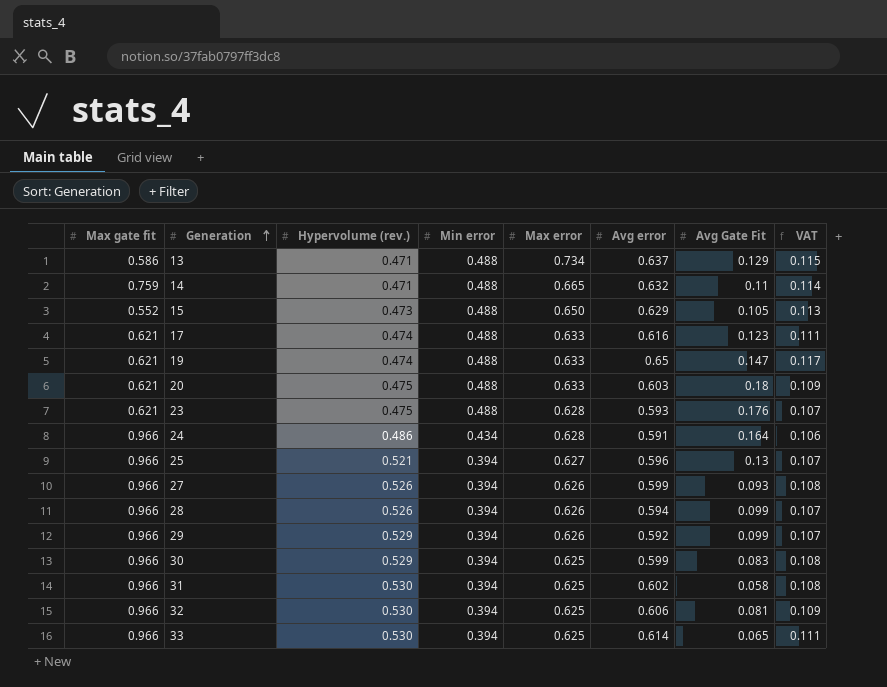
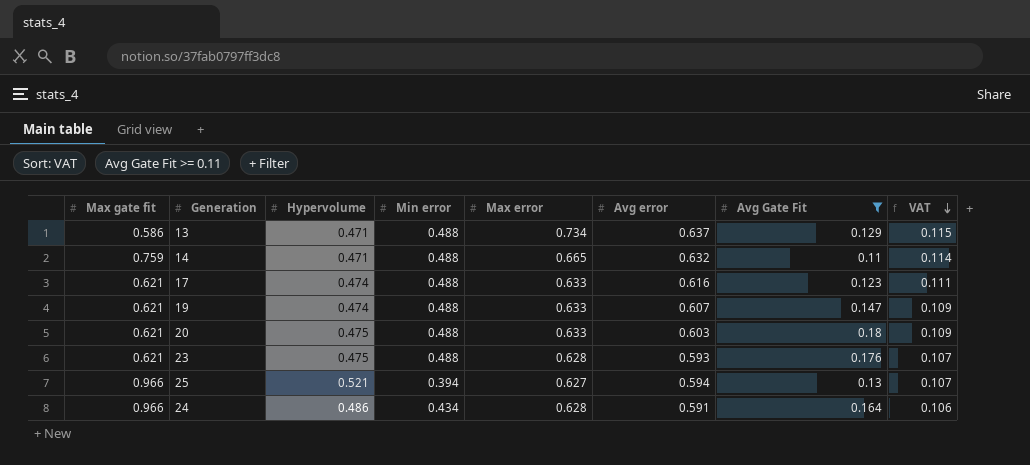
filter: none -> Avg Gate Fit >= 0.11
row order: Generation ascending -> VAT descending
column name: Hypervolume (rev.) -> Hypervolume
19 | Avg error: 0.65 -> 0.607
19 | VAT: 0.117 -> 0.109
25 | Avg error: 0.596 -> 0.594

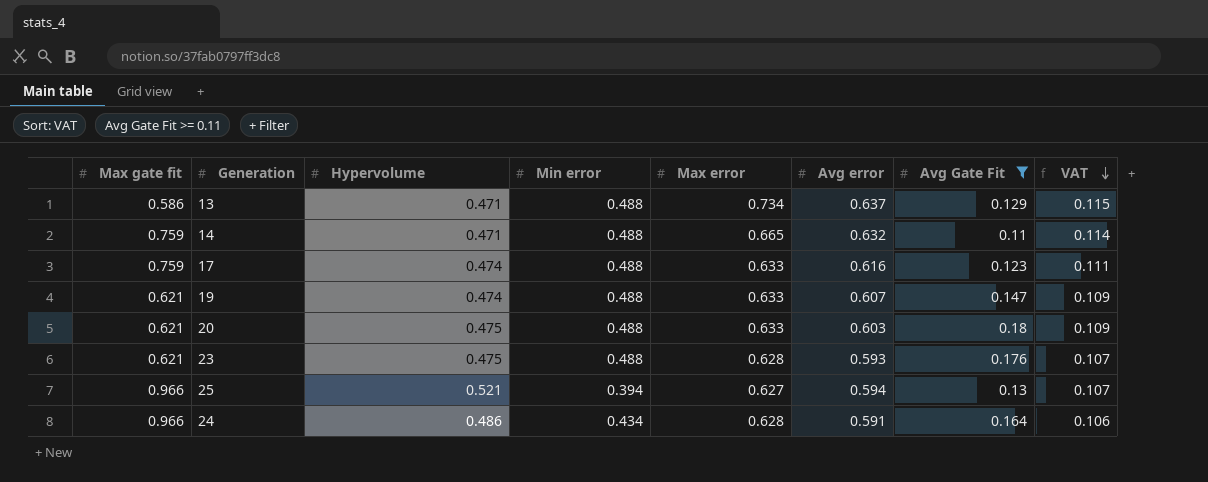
17 | Max gate fit: 0.621 -> 0.759

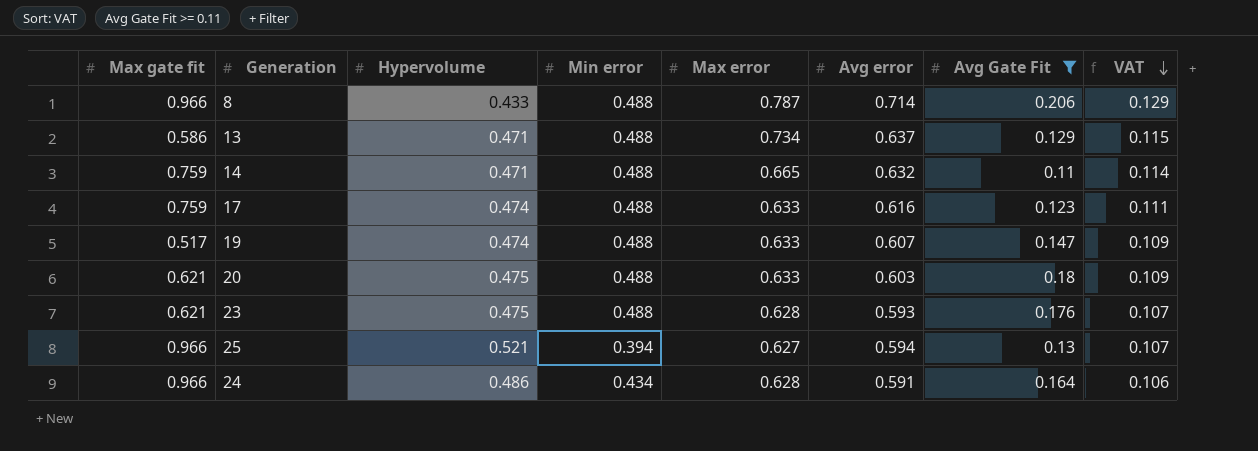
row 8: none -> 0.966 | 0.433 | 0.488 | 0.787 | 0.714 | 0.206 | 0.129
19 | Max gate fit: 0.621 -> 0.517

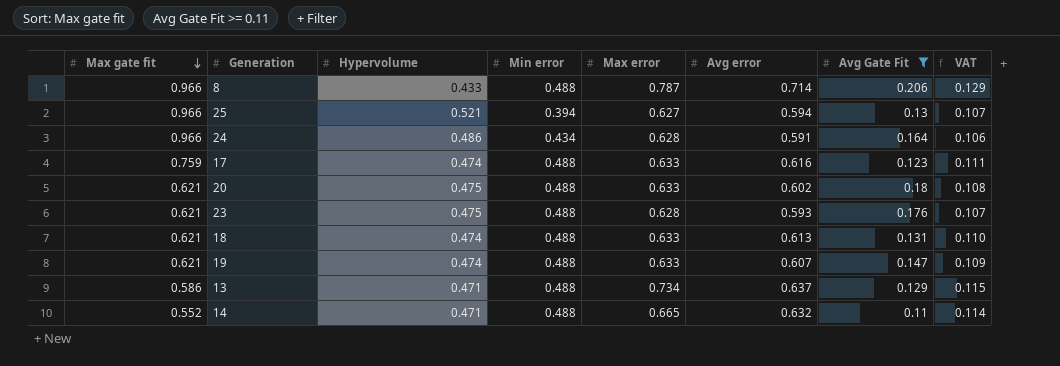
row order: VAT descending -> Max gate fit descending
20 | Avg error: 0.603 -> 0.602
20 | VAT: 0.109 -> 0.108
row 18: none -> 0.621 | 0.474 | 0.488 | 0.633 | 0.613 | 0.131 | 0.110
19 | Max gate fit: 0.517 -> 0.621
14 | Max gate fit: 0.759 -> 0.552

